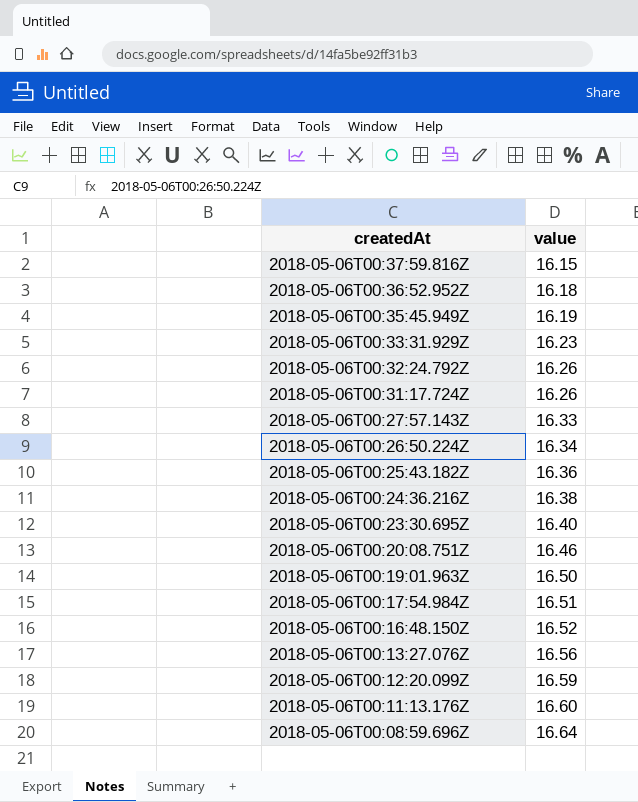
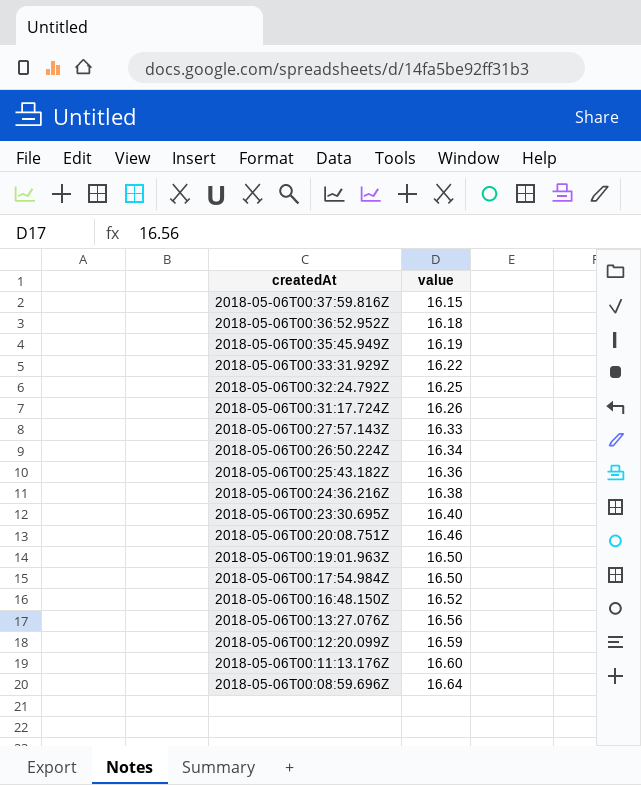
2018-05-06T00:33:31.929Z | value: 16.23 -> 16.22
2018-05-06T00:32:24.792Z | value: 16.26 -> 16.25
2018-05-06T00:17:54.984Z | value: 16.51 -> 16.50

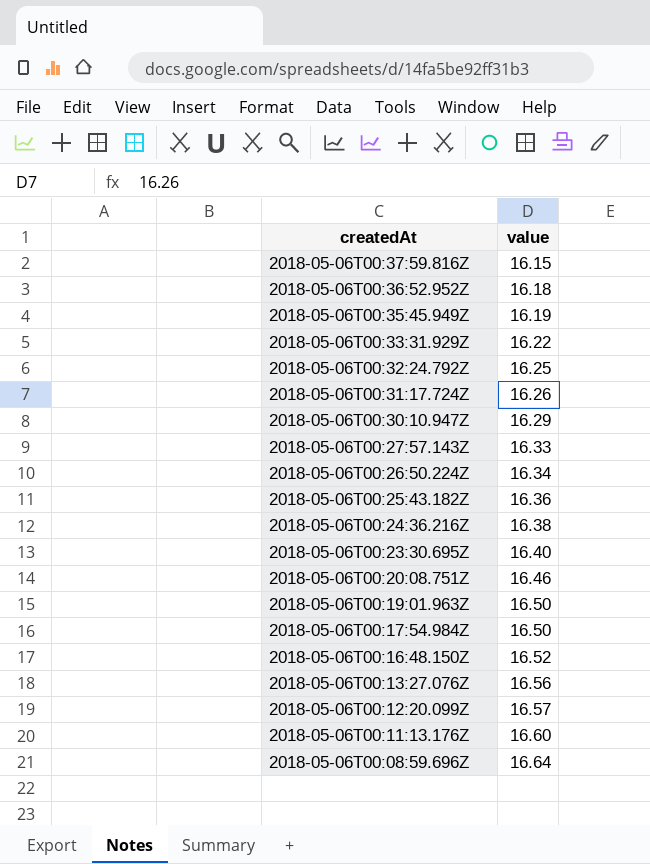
row 2018-05-06T00:30:10.947Z: none -> 16.29
2018-05-06T00:12:20.099Z | value: 16.59 -> 16.57

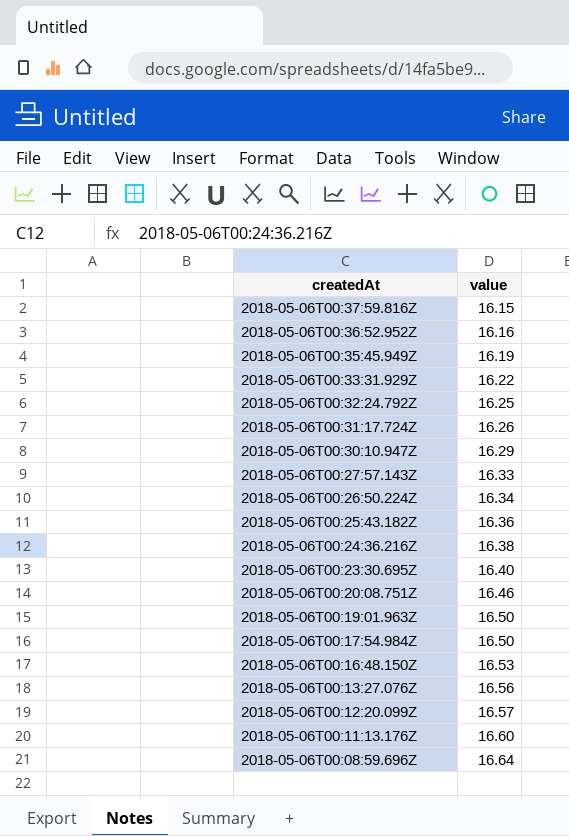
2018-05-06T00:36:52.952Z | value: 16.18 -> 16.16
2018-05-06T00:16:48.150Z | value: 16.52 -> 16.53

